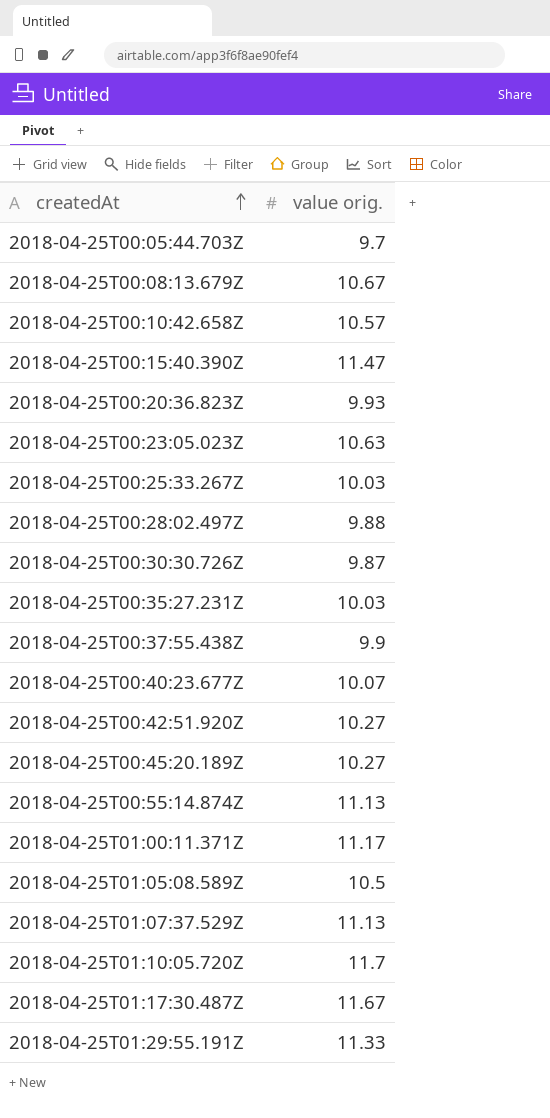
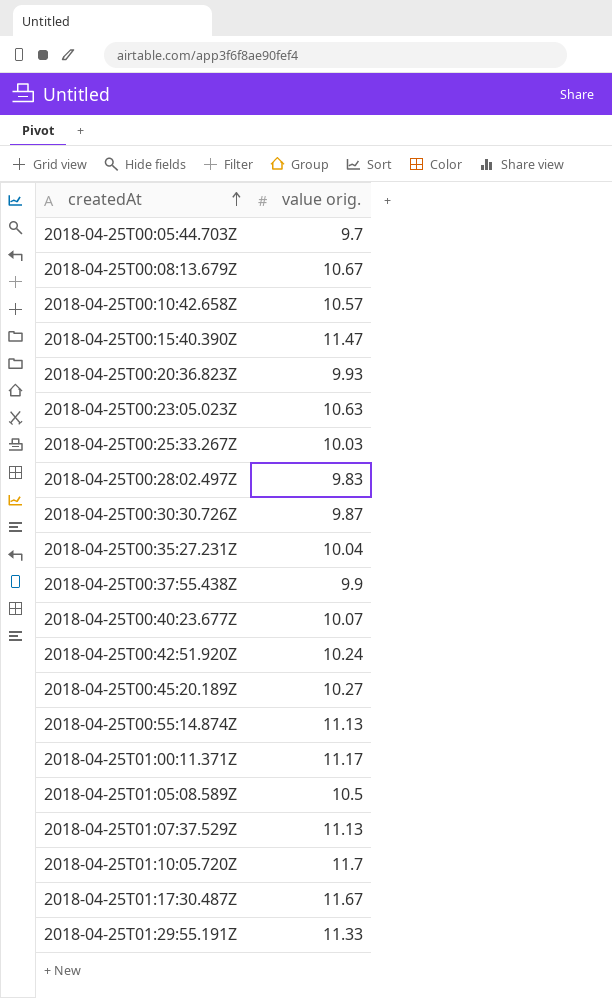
2018-04-25T00:28:02.497Z | value orig.: 9.88 -> 9.83
2018-04-25T00:35:27.231Z | value orig.: 10.03 -> 10.04
2018-04-25T00:42:51.920Z | value orig.: 10.27 -> 10.24

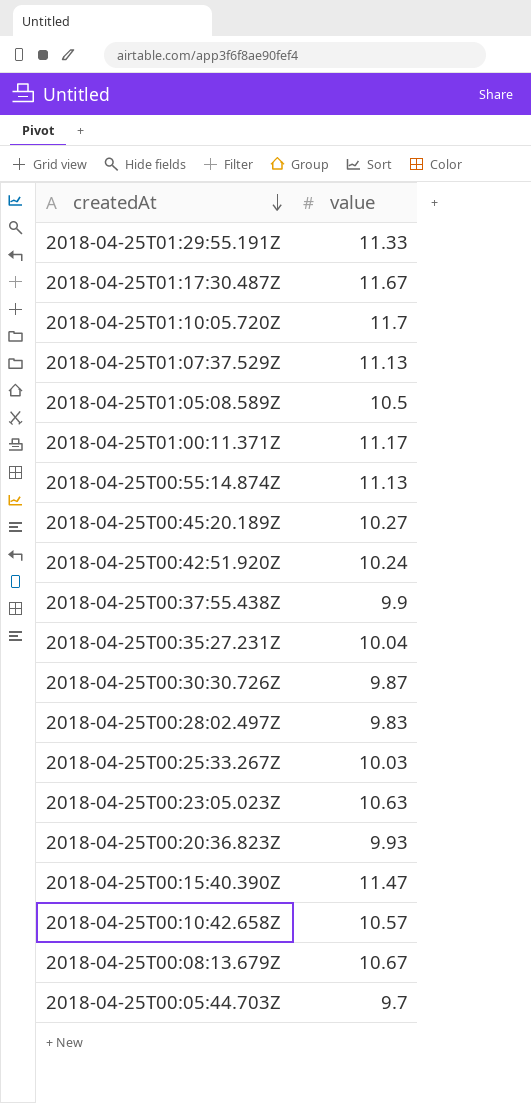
row order: createdAt ascending -> createdAt descending
column name: value orig. -> value
row 2018-04-25T00:40:23.677Z: 10.07 -> none

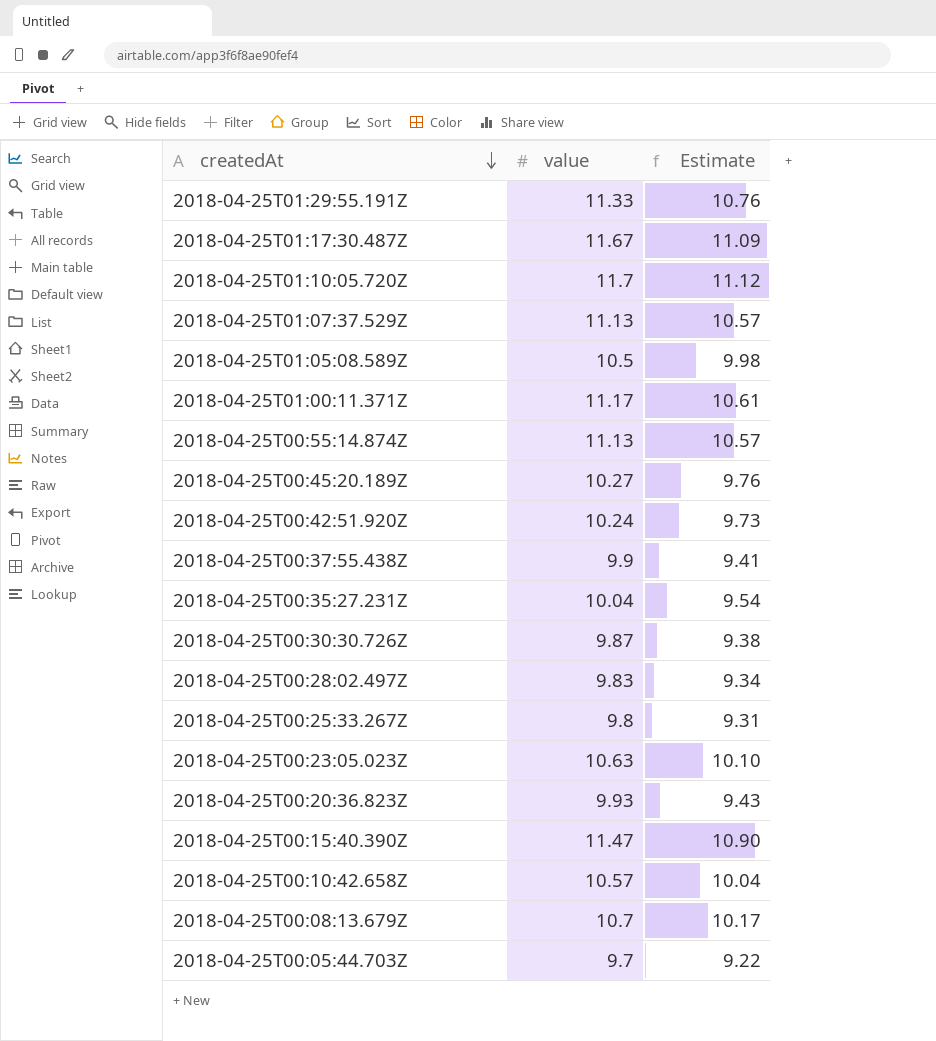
column Estimate | formula: none -> [value] * 0.95
2018-04-25T00:25:33.267Z | value: 10.03 -> 9.8
2018-04-25T00:08:13.679Z | value: 10.67 -> 10.7

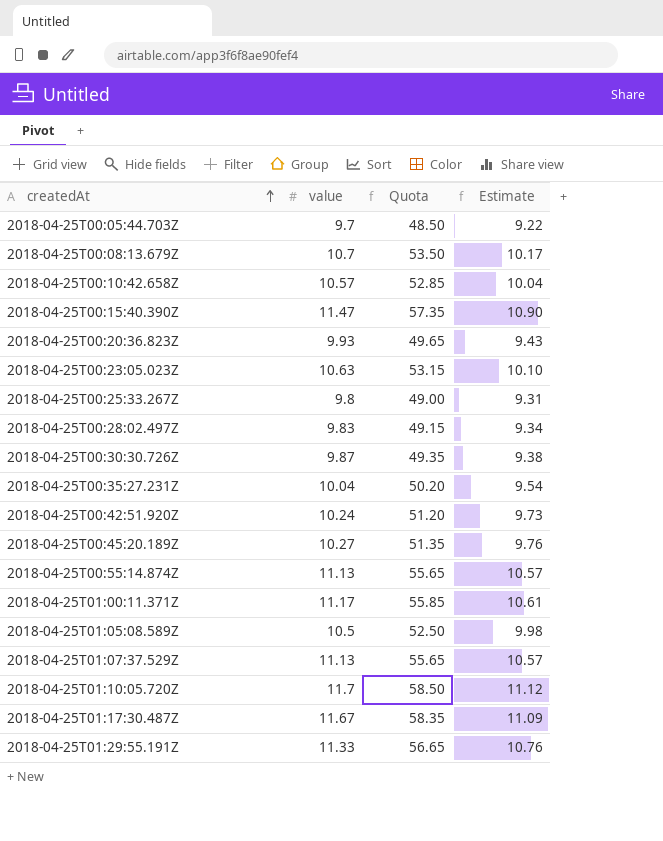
row order: createdAt descending -> createdAt ascending
column Quota | formula: none -> [value] * 5
row 2018-04-25T00:37:55.438Z: 9.9 | 9.41 -> none

